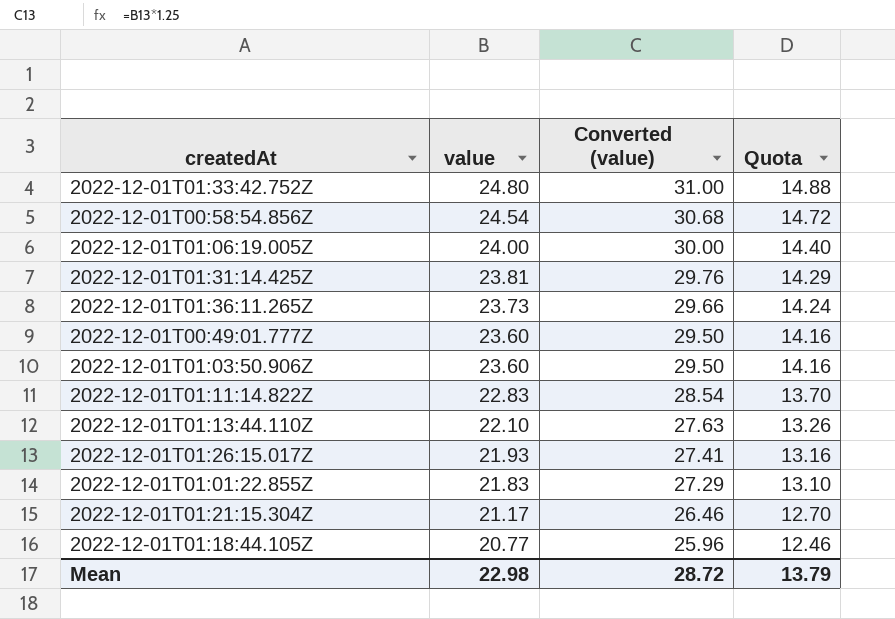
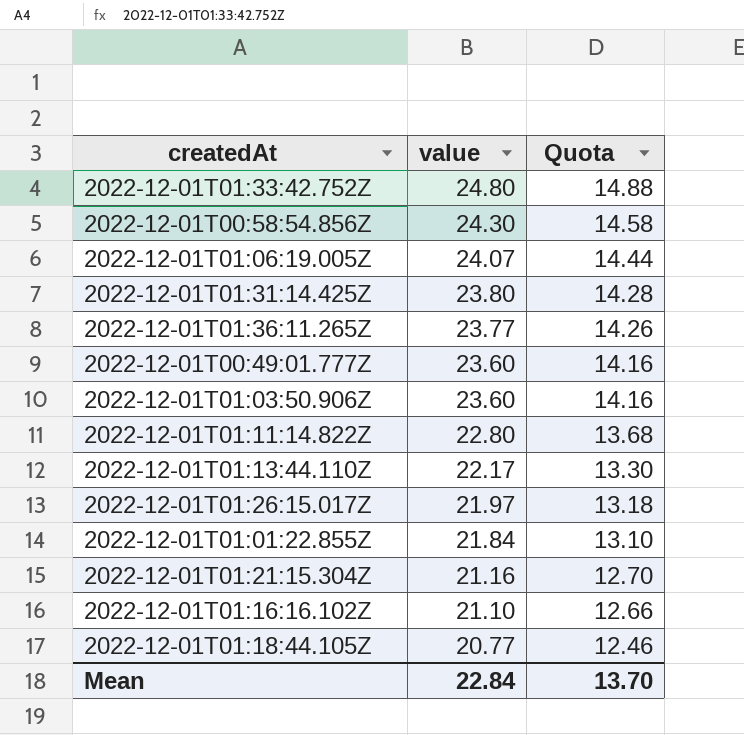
column Converted (value) | formula: [value] * 1.25 -> none
2022-12-01T00:58:54.856Z | value: 24.54 -> 24.30
2022-12-01T00:58:54.856Z | Quota: 14.72 -> 14.58
2022-12-01T01:06:19.005Z | value: 24.00 -> 24.07
2022-12-01T01:06:19.005Z | Quota: 14.40 -> 14.44
2022-12-01T01:31:14.425Z | value: 23.81 -> 23.80
2022-12-01T01:31:14.425Z | Quota: 14.29 -> 14.28
2022-12-01T01:36:11.265Z | value: 23.73 -> 23.77
2022-12-01T01:36:11.265Z | Quota: 14.24 -> 14.26
2022-12-01T01:11:14.822Z | value: 22.83 -> 22.80
2022-12-01T01:11:14.822Z | Quota: 13.70 -> 13.68
2022-12-01T01:13:44.110Z | value: 22.10 -> 22.17
2022-12-01T01:13:44.110Z | Quota: 13.26 -> 13.30
2022-12-01T01:26:15.017Z | value: 21.93 -> 21.97
2022-12-01T01:26:15.017Z | Quota: 13.16 -> 13.18
2022-12-01T01:01:22.855Z | value: 21.83 -> 21.84
2022-12-01T01:21:15.304Z | value: 21.17 -> 21.16
row 2022-12-01T01:16:16.102Z: none -> 21.10 | 12.66
Mean | value: 22.98 -> 22.84
Mean | Quota: 13.79 -> 13.70

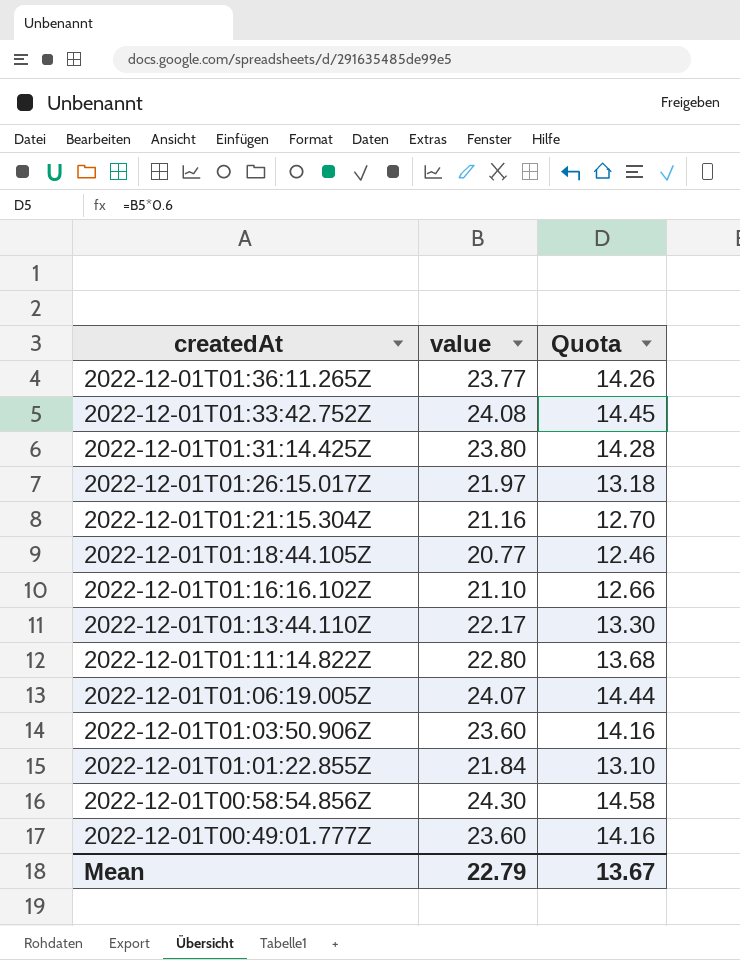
row order: value descending -> createdAt descending
2022-12-01T01:33:42.752Z | value: 24.80 -> 24.08
2022-12-01T01:33:42.752Z | Quota: 14.88 -> 14.45
Mean | value: 22.84 -> 22.79
Mean | Quota: 13.70 -> 13.67

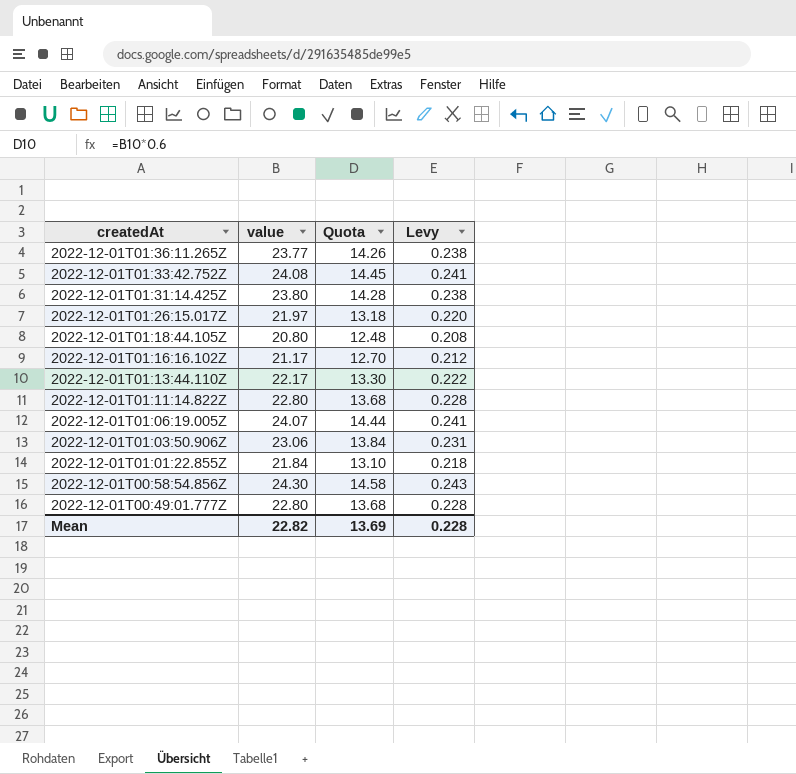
column Levy | formula: none -> [value] * 0.01
row 2022-12-01T01:21:15.304Z: 21.16 | 12.70 -> none
2022-12-01T01:18:44.105Z | value: 20.77 -> 20.80
2022-12-01T01:18:44.105Z | Quota: 12.46 -> 12.48
2022-12-01T01:16:16.102Z | value: 21.10 -> 21.17
2022-12-01T01:16:16.102Z | Quota: 12.66 -> 12.70
2022-12-01T01:03:50.906Z | value: 23.60 -> 23.06
2022-12-01T01:03:50.906Z | Quota: 14.16 -> 13.84
2022-12-01T00:49:01.777Z | value: 23.60 -> 22.80
2022-12-01T00:49:01.777Z | Quota: 14.16 -> 13.68
Mean | value: 22.79 -> 22.82
Mean | Quota: 13.67 -> 13.69

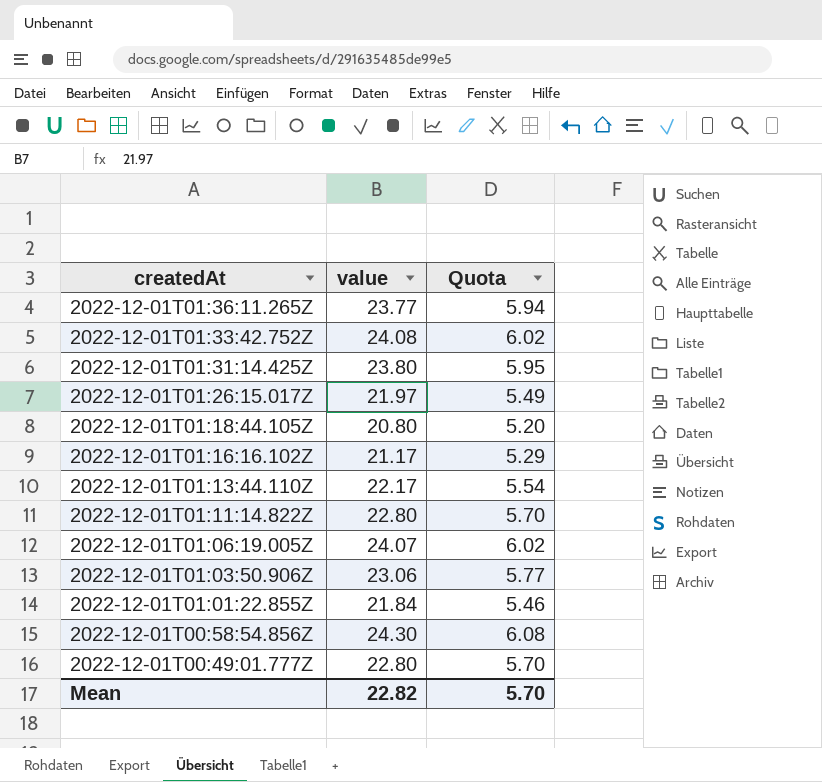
column Levy | formula: [value] * 0.01 -> none
column Quota | formula: [value] * 0.6 -> [value] * 0.25
Mean | Quota: 13.69 -> 5.70

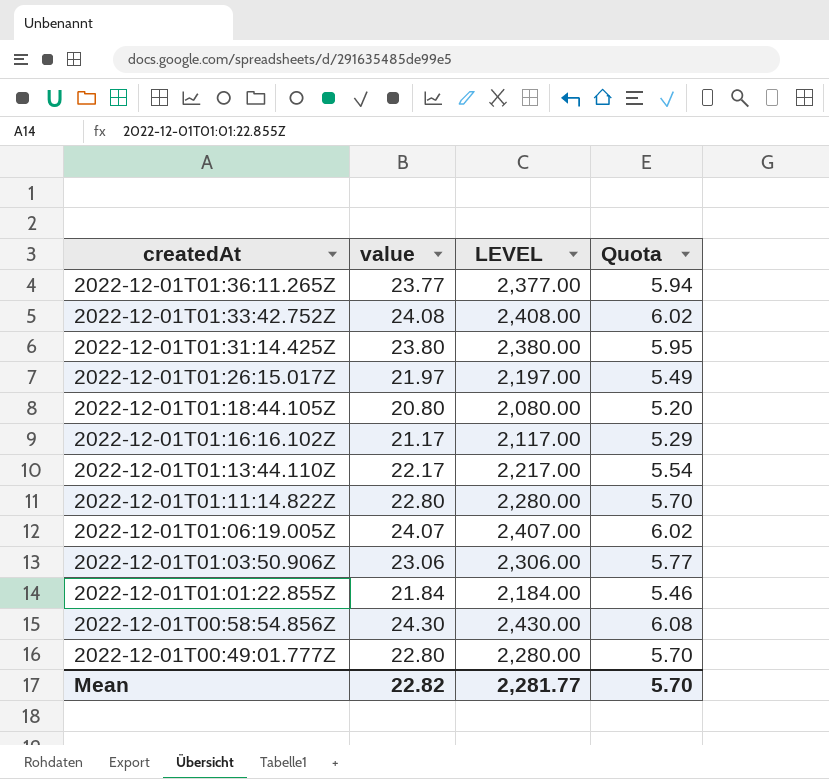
column LEVEL | formula: none -> [value] * 100

